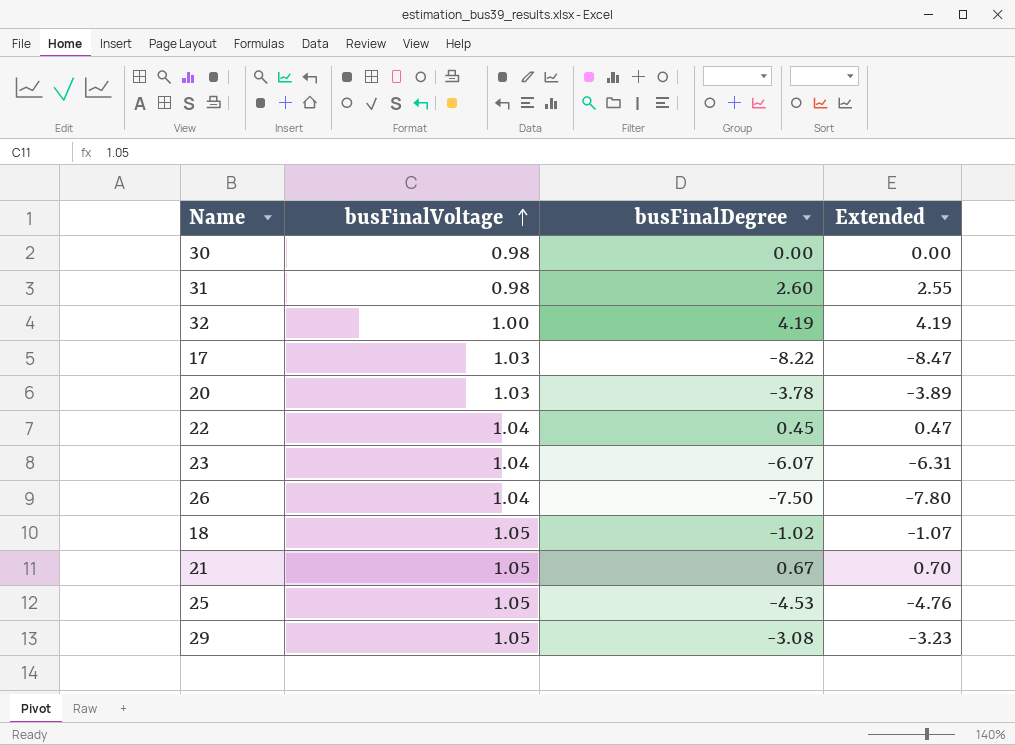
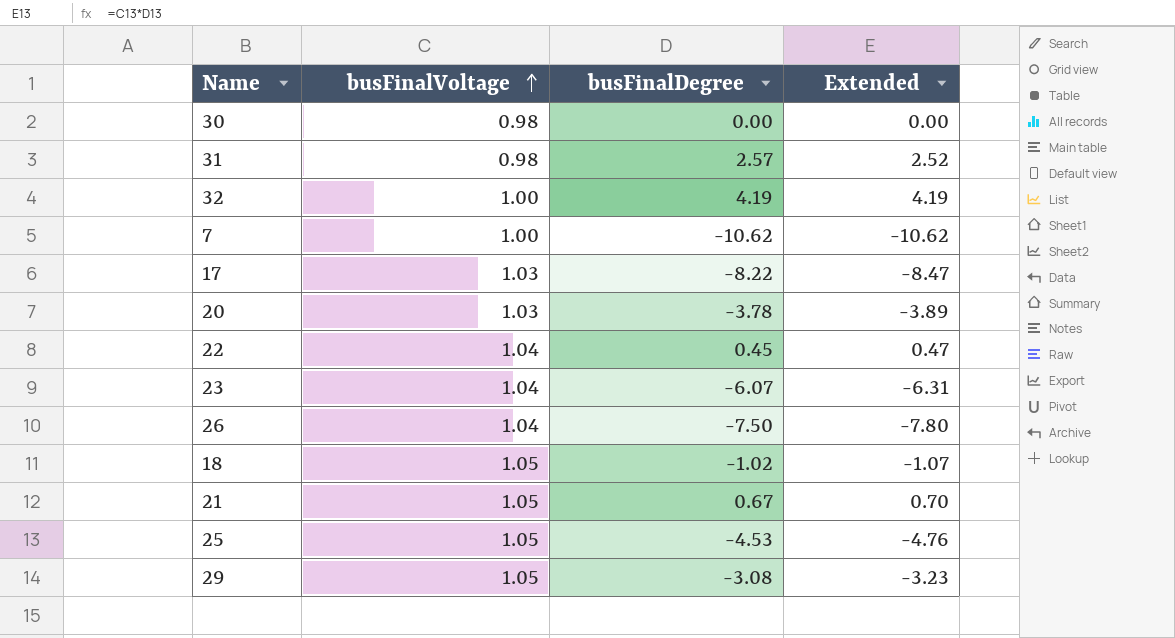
31 | busFinalDegree: 2.60 -> 2.57
31 | Extended: 2.55 -> 2.52
row 7: none -> 1.00 | -10.62 | -10.62

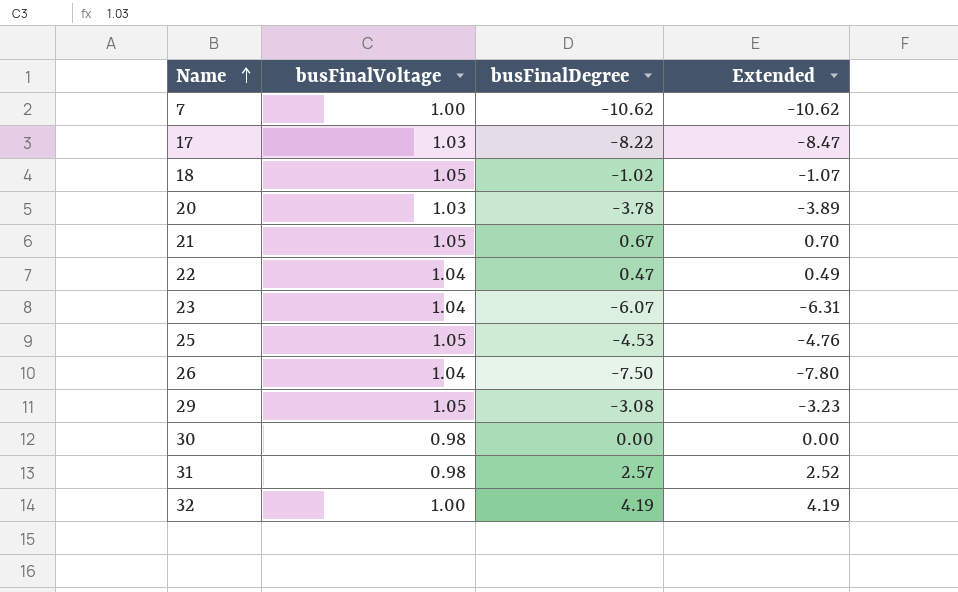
row order: busFinalVoltage ascending -> Name ascending
22 | busFinalDegree: 0.45 -> 0.47
22 | Extended: 0.47 -> 0.49

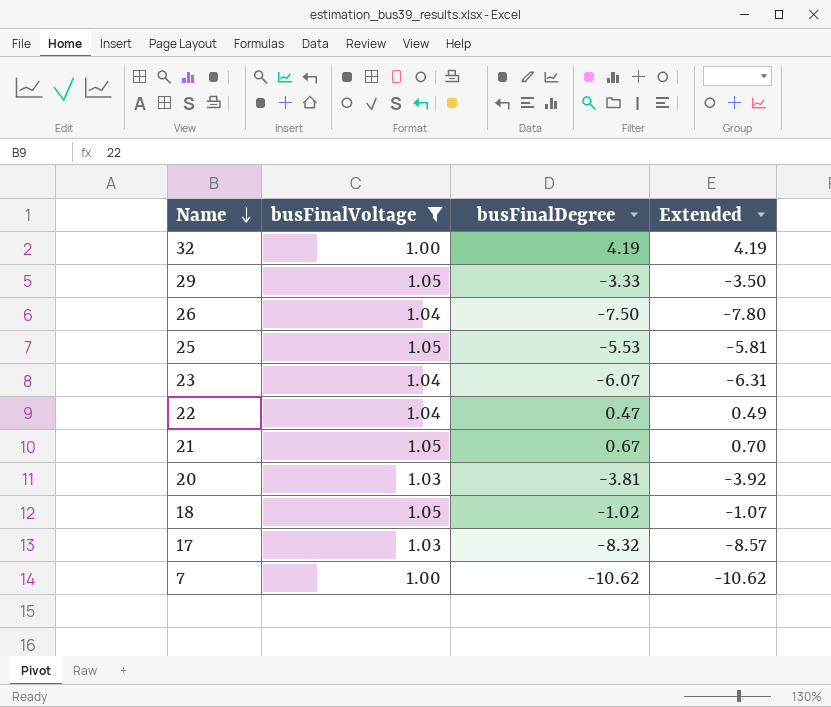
filter: none -> busFinalVoltage != 0.98
row order: Name ascending -> Name descending
29 | busFinalDegree: -3.08 -> -3.33
29 | Extended: -3.23 -> -3.50
25 | busFinalDegree: -4.53 -> -5.53
25 | Extended: -4.76 -> -5.81
20 | busFinalDegree: -3.78 -> -3.81
20 | Extended: -3.89 -> -3.92
17 | busFinalDegree: -8.22 -> -8.32
17 | Extended: -8.47 -> -8.57

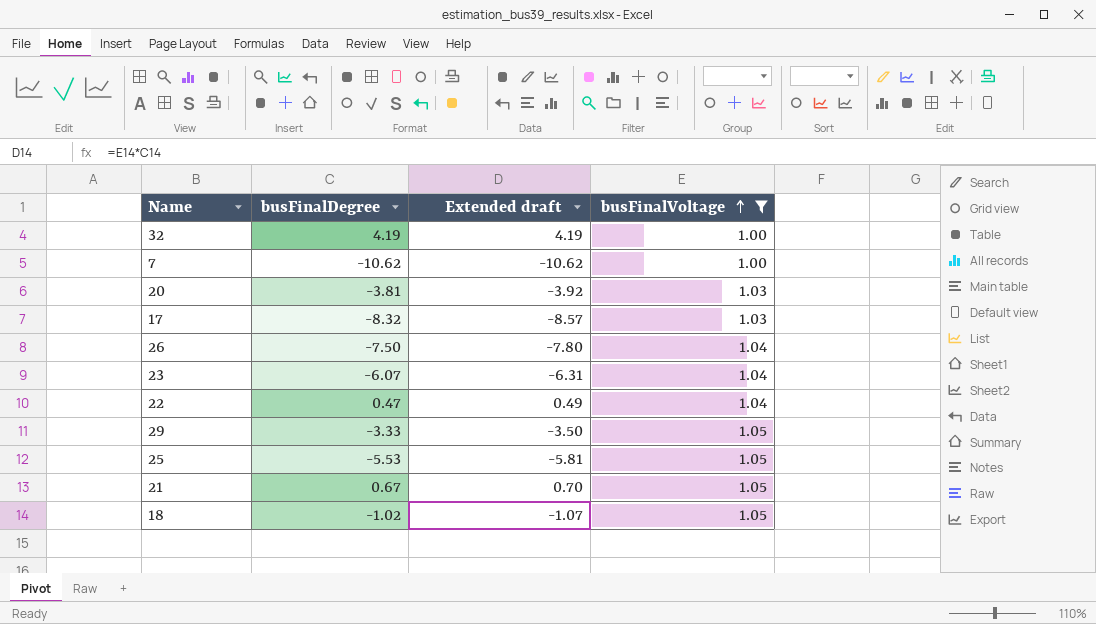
row order: Name descending -> busFinalVoltage ascending
column name: Extended -> Extended draft
column busFinalVoltage | position: 2 -> 4

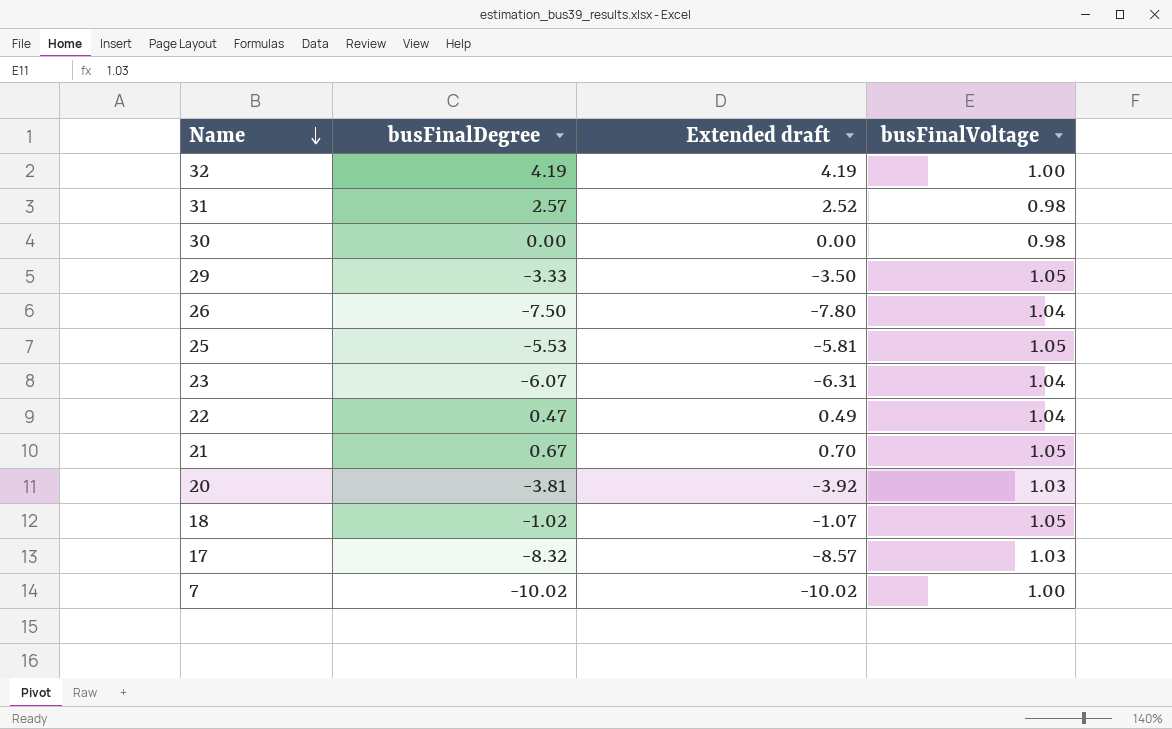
filter: busFinalVoltage != 0.98 -> none
row order: busFinalVoltage ascending -> Name descending
7 | busFinalDegree: -10.62 -> -10.02
7 | Extended draft: -10.62 -> -10.02

